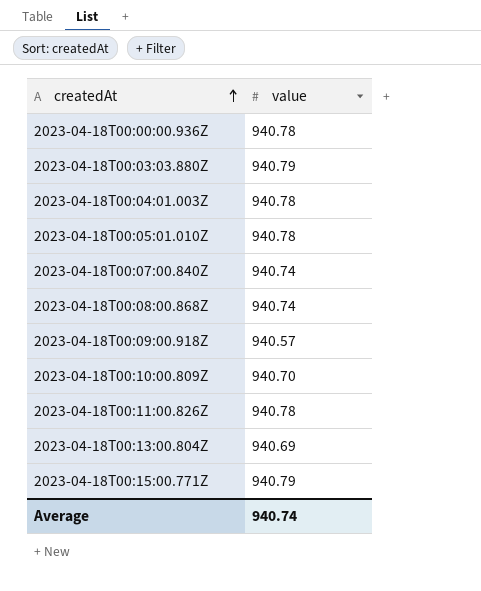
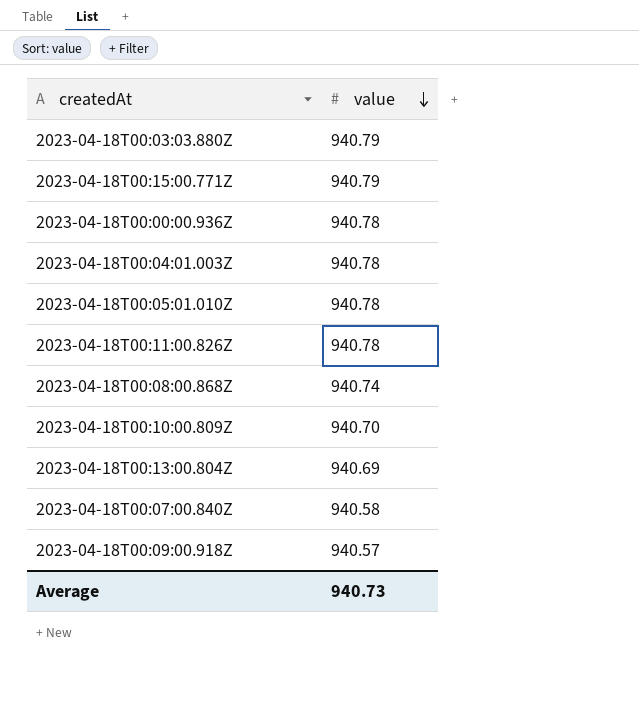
row order: createdAt ascending -> value descending
2023-04-18T00:07:00.840Z | value: 940.74 -> 940.58
Average | value: 940.74 -> 940.73

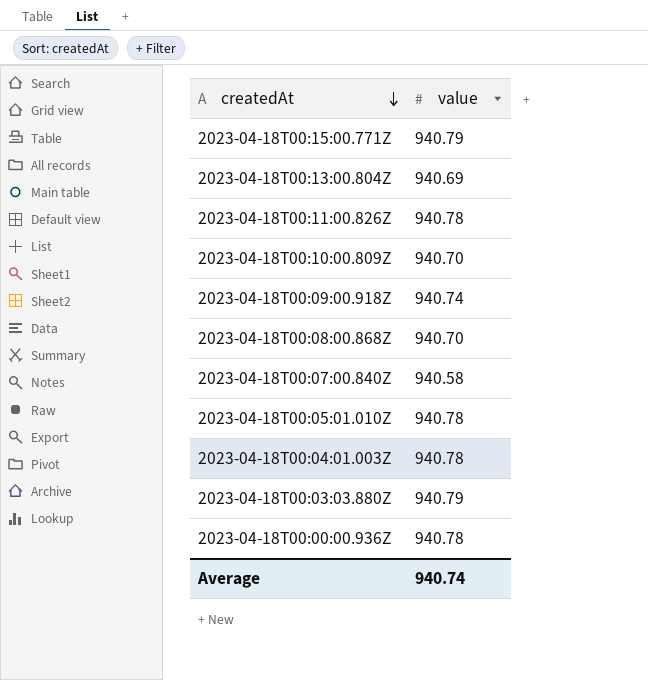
row order: value descending -> createdAt descending
2023-04-18T00:09:00.918Z | value: 940.57 -> 940.74
2023-04-18T00:08:00.868Z | value: 940.74 -> 940.70
Average | value: 940.73 -> 940.74

